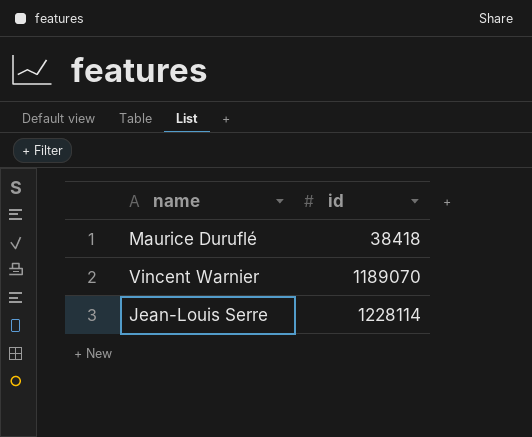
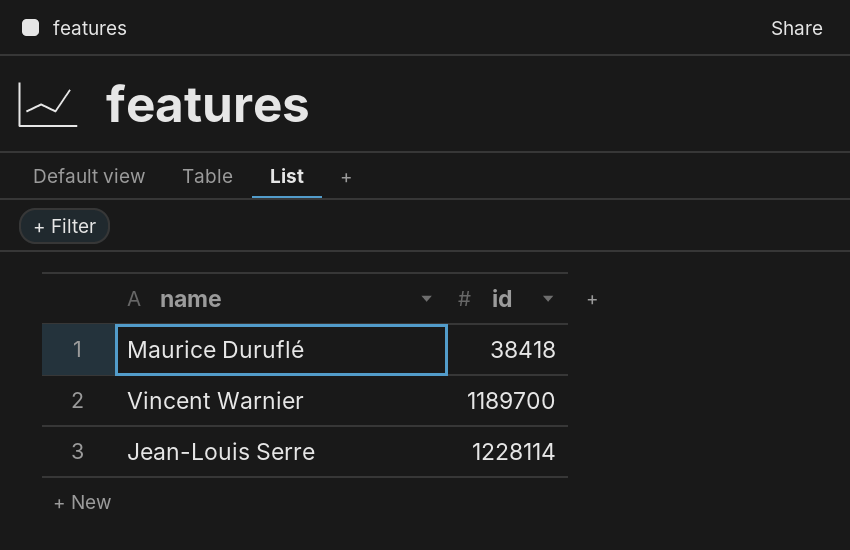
Vincent Warnier | id: 1189070 -> 1189700

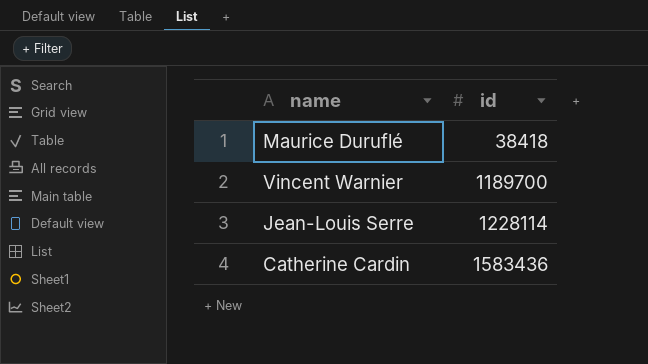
row Catherine Cardin: none -> 1583436

